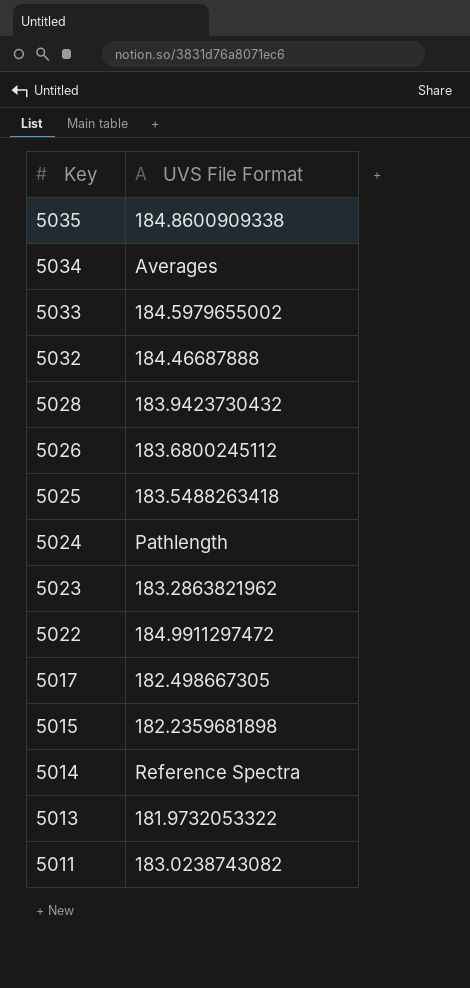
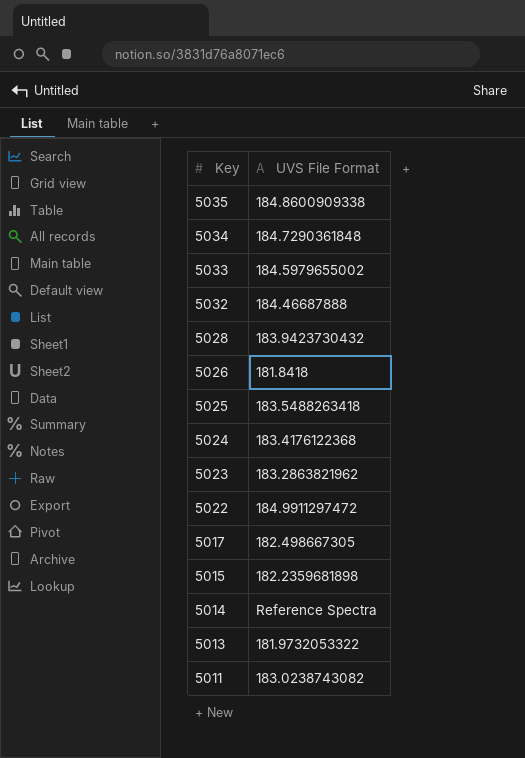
5034 | UVS File Format: Averages -> 184.7290361848
5026 | UVS File Format: 183.6800245112 -> 181.8418
5024 | UVS File Format: Pathlength -> 183.4176122368

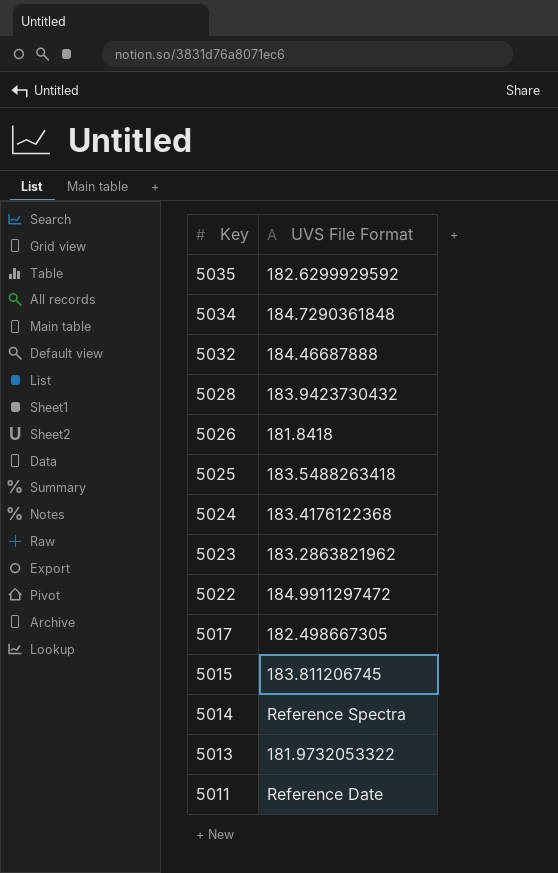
row 5033: 184.5979655002 -> none
5035 | UVS File Format: 184.8600909338 -> 182.6299929592
5015 | UVS File Format: 182.2359681898 -> 183.811206745
5011 | UVS File Format: 183.0238743082 -> Reference Date

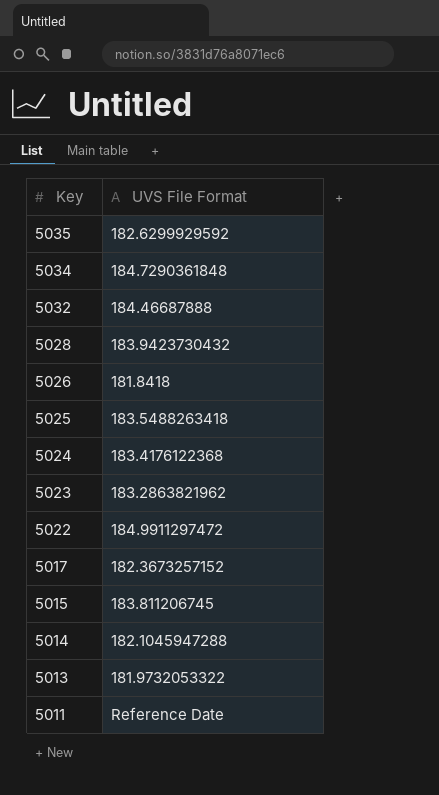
5017 | UVS File Format: 182.498667305 -> 182.3673257152
5014 | UVS File Format: Reference Spectra -> 182.1045947288

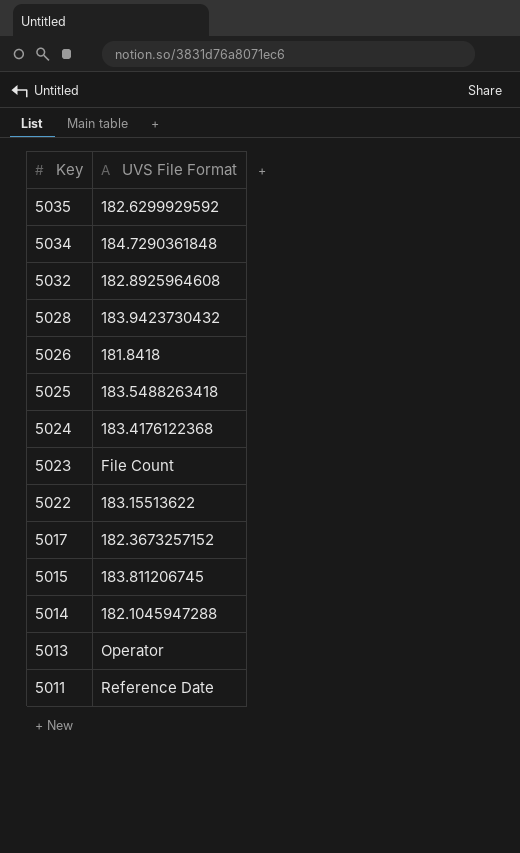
5032 | UVS File Format: 184.46687888 -> 182.8925964608
5023 | UVS File Format: 183.2863821962 -> File Count
5022 | UVS File Format: 184.9911297472 -> 183.15513622
5013 | UVS File Format: 181.9732053322 -> Operator

